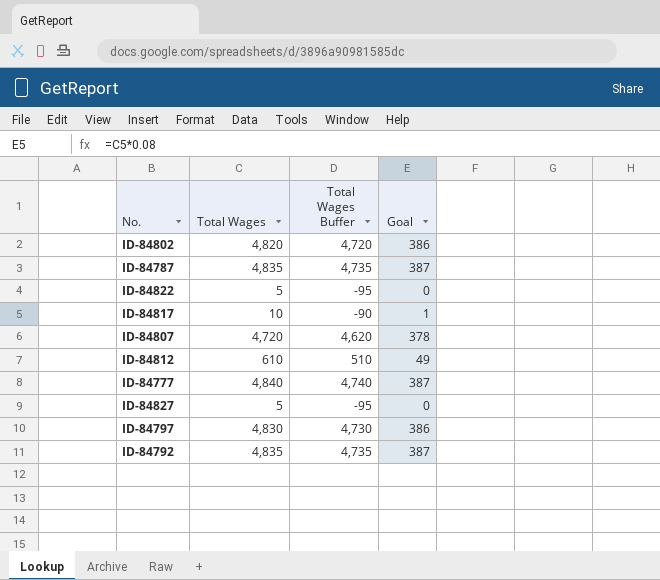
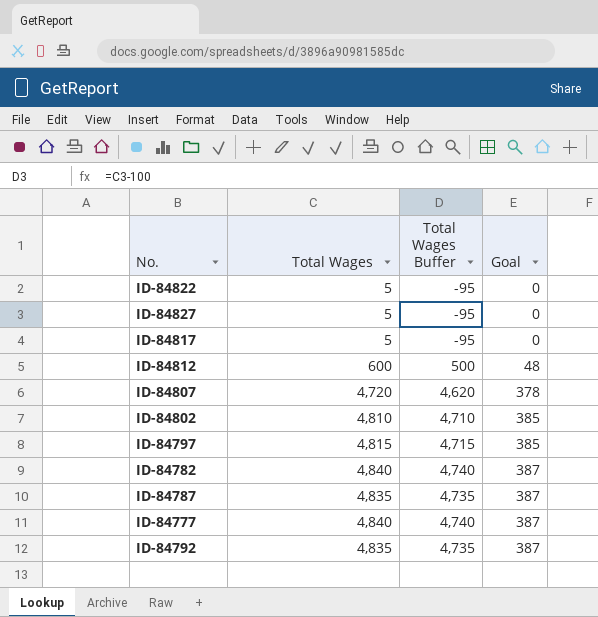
row order: none -> Goal ascending
ID-84817 | Total Wages: 10 -> 5
ID-84817 | Total Wages Buffer: -90 -> -95
ID-84817 | Goal: 1 -> 0
ID-84812 | Total Wages: 610 -> 600
ID-84812 | Total Wages Buffer: 510 -> 500
ID-84812 | Goal: 49 -> 48
ID-84802 | Total Wages: 4,820 -> 4,810
ID-84802 | Total Wages Buffer: 4,720 -> 4,710
ID-84802 | Goal: 386 -> 385
ID-84797 | Total Wages: 4,830 -> 4,815
ID-84797 | Total Wages Buffer: 4,730 -> 4,715
ID-84797 | Goal: 386 -> 385
row ID-84782: none -> 4,840 | 4,740 | 387

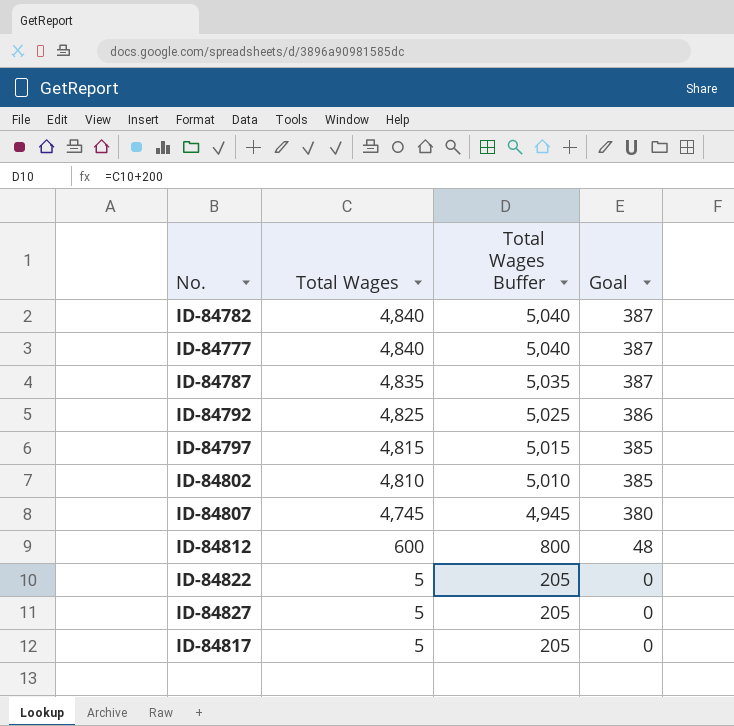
row order: Goal ascending -> Total Wages descending
column Total Wages Buffer | formula: [Total Wages] - 100 -> [Total Wages] + 200
ID-84792 | Total Wages: 4,835 -> 4,825
ID-84792 | Goal: 387 -> 386
ID-84807 | Total Wages: 4,720 -> 4,745
ID-84807 | Goal: 378 -> 380

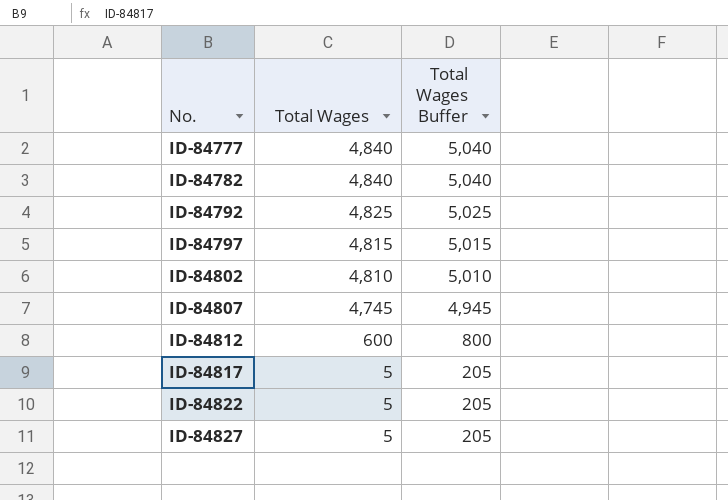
row order: Total Wages descending -> No. ascending
column Goal | formula: [Total Wages] * 0.08 -> none
row ID-84787: 4,835 | 5,035 | 387 -> none

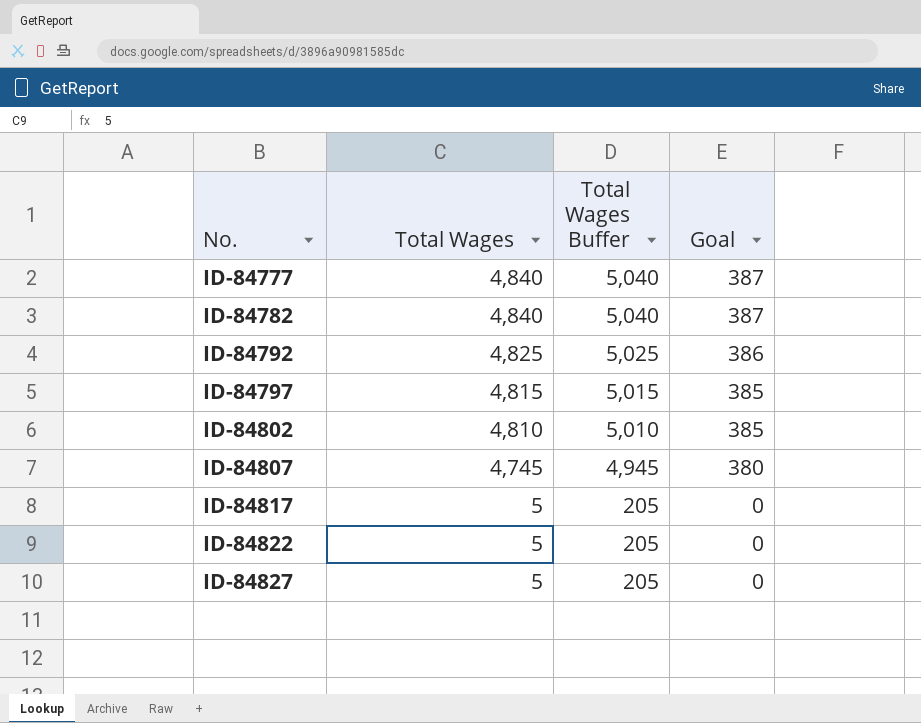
column Goal | formula: none -> [Total Wages] * 0.08
row ID-84812: 600 | 800 -> none

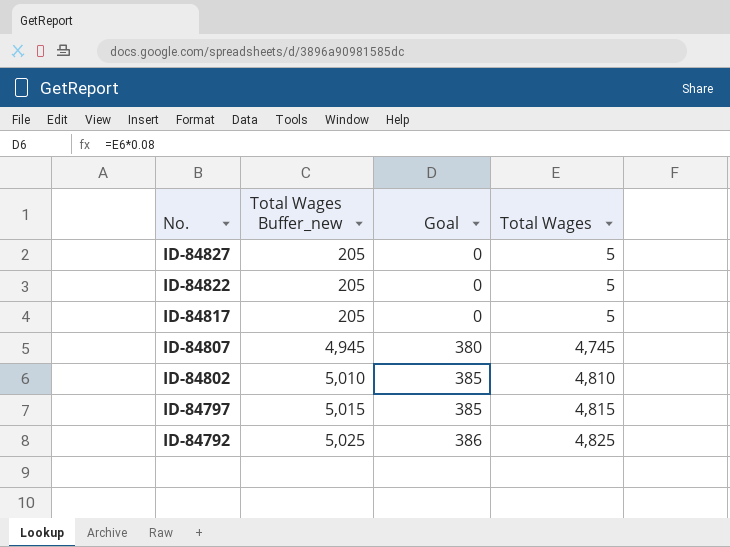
row order: No. ascending -> No. descending
column name: Total Wages Buffer -> Total Wages Buffer_new
column Total Wages | position: 2 -> 4
row ID-84777: 4,840 | 5,040 | 387 -> none
row ID-84782: 4,840 | 5,040 | 387 -> none

